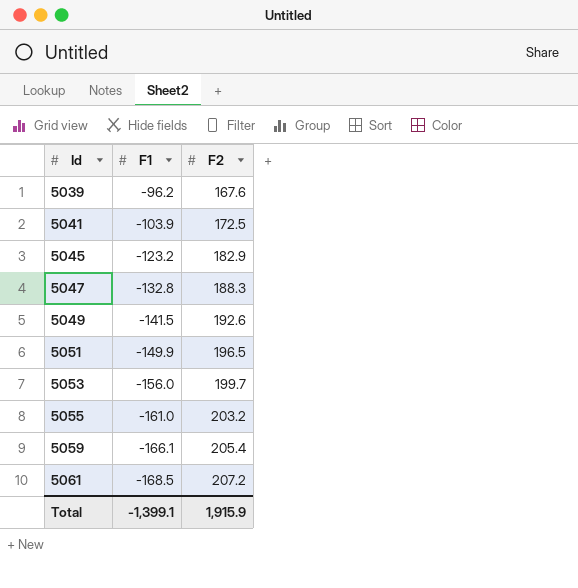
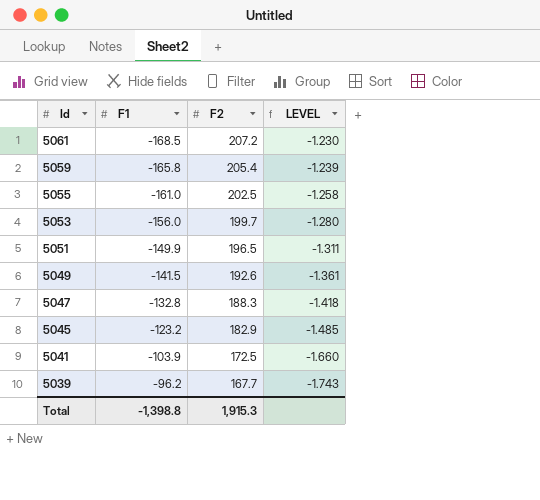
row order: Id ascending -> Id descending
column LEVEL | formula: none -> [F2] / [F1]
5059 | F1: -166.1 -> -165.8
5055 | F2: 203.2 -> 202.5
5039 | F2: 167.6 -> 167.7
Total | F1: -1,399.1 -> -1,398.8
Total | F2: 1,915.9 -> 1,915.3

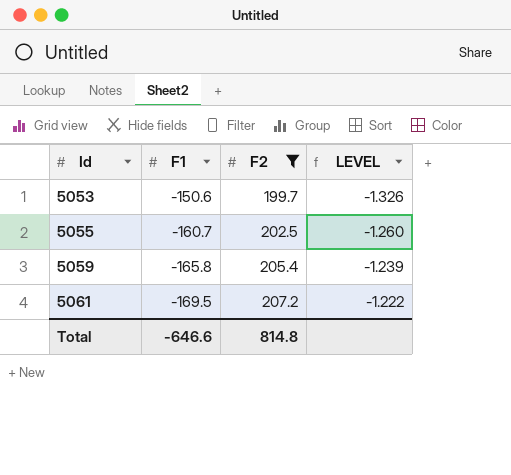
filter: none -> F2 >= 199.7
row order: Id descending -> Id ascending
5053 | F1: -156.0 -> -150.6
5053 | LEVEL: -1.280 -> -1.326
5055 | F1: -161.0 -> -160.7
5055 | LEVEL: -1.258 -> -1.260
5061 | F1: -168.5 -> -169.5
5061 | LEVEL: -1.230 -> -1.222
Total | F1: -1,398.8 -> -646.6
Total | F2: 1,915.3 -> 814.8

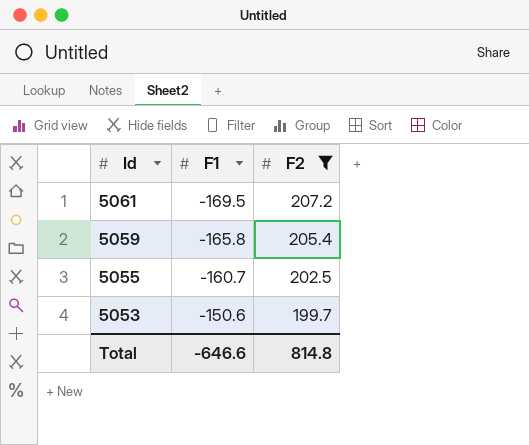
row order: Id ascending -> Id descending
column LEVEL | formula: [F2] / [F1] -> none

